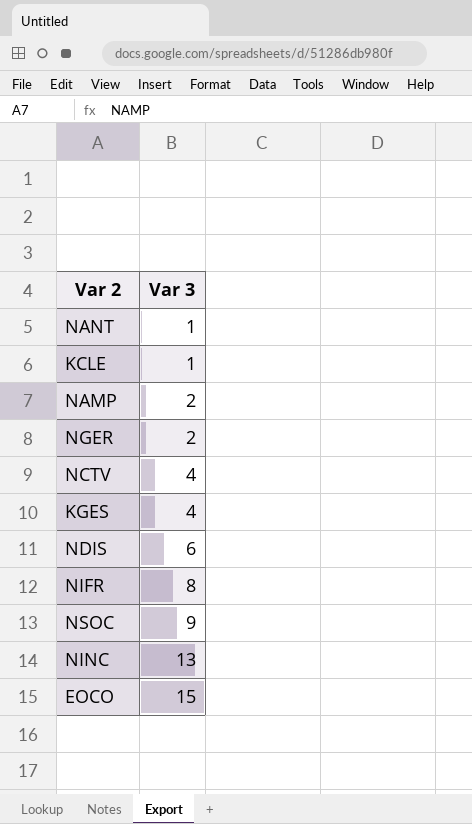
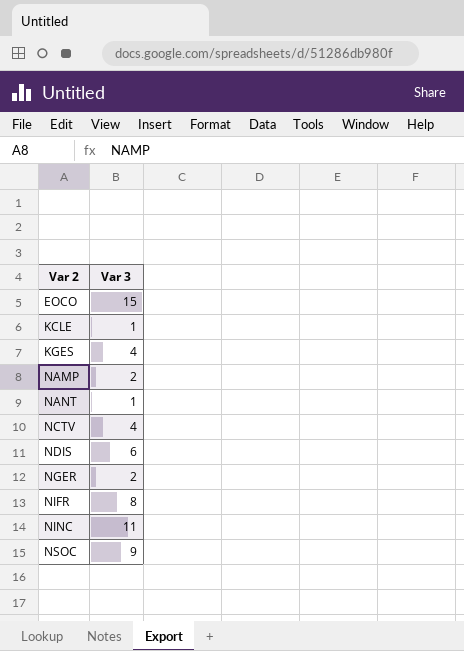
row order: Var 3 ascending -> Var 2 ascending
NINC | Var 3: 13 -> 11

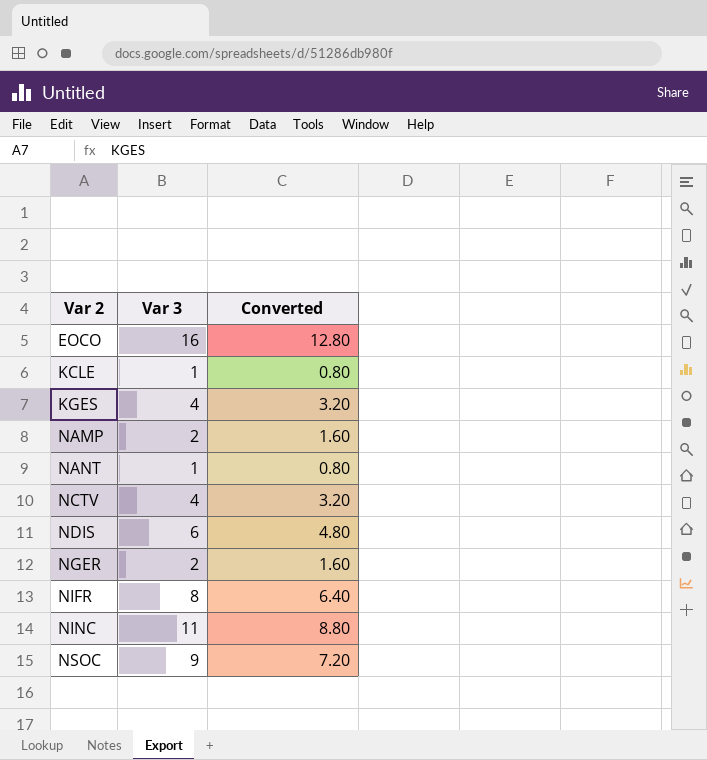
column Converted | formula: none -> [Var 3] * 0.8
EOCO | Var 3: 15 -> 16

